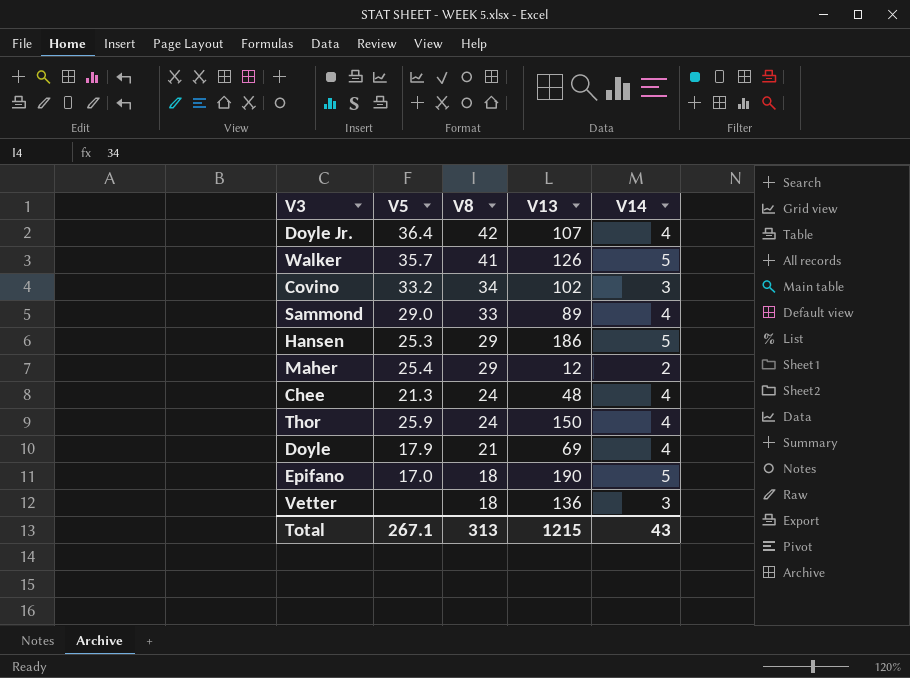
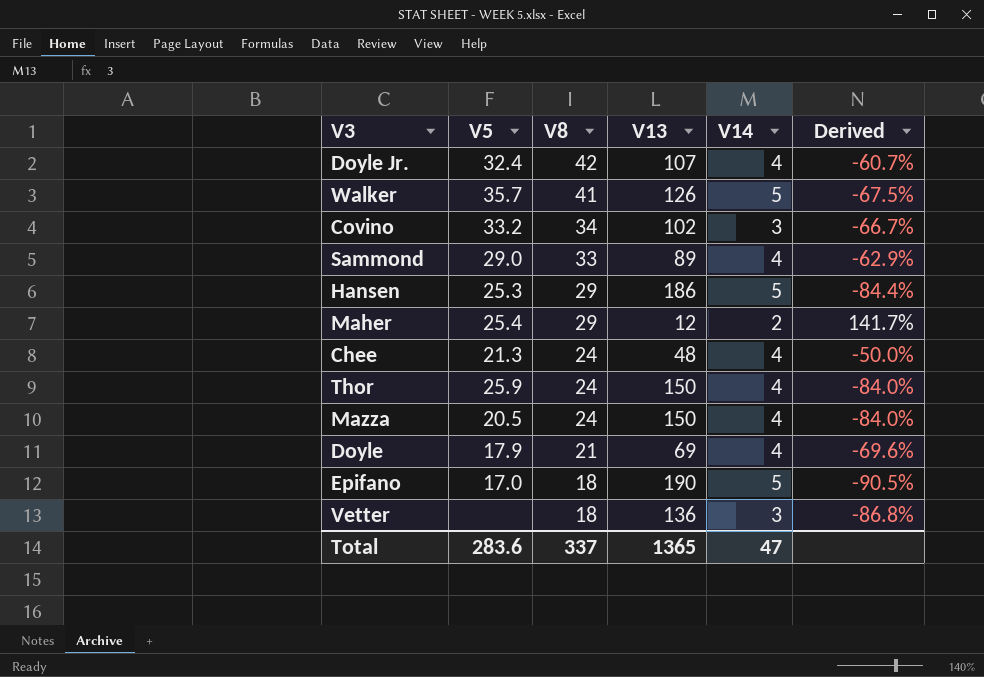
column Derived | formula: none -> ([V8] - [V13]) / [V13]
Doyle Jr. | V5: 36.4 -> 32.4
row Mazza: none -> 20.5 | 24 | 150 | 4 | -84.0%
Total | V5: 267.1 -> 283.6
Total | V8: 313 -> 337
Total | V13: 1215 -> 1365
Total | V14: 43 -> 47

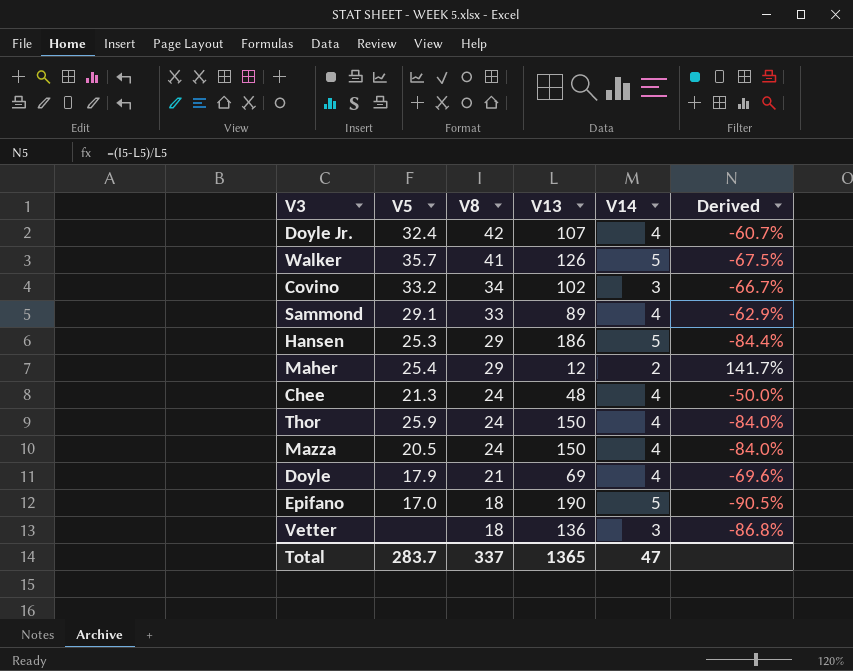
Sammond | V5: 29.0 -> 29.1
Total | V5: 283.6 -> 283.7

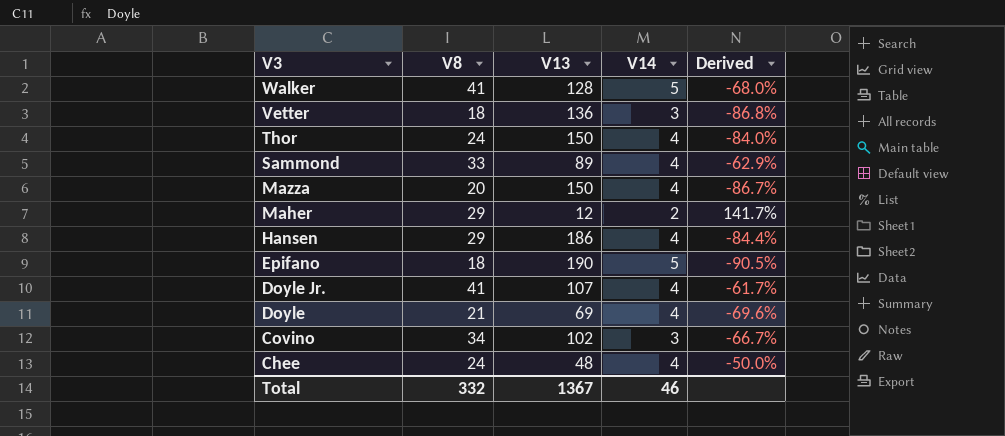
row order: V8 descending -> V3 descending
column V5 | position: 2 -> none
Walker | V13: 126 -> 128
Walker | Derived: -67.5% -> -68.0%
Mazza | V8: 24 -> 20
Mazza | Derived: -84.0% -> -86.7%
Hansen | V14: 5 -> 4
Doyle Jr. | V8: 42 -> 41
Doyle Jr. | Derived: -60.7% -> -61.7%
Total | V8: 337 -> 332
Total | V13: 1365 -> 1367
Total | V14: 47 -> 46

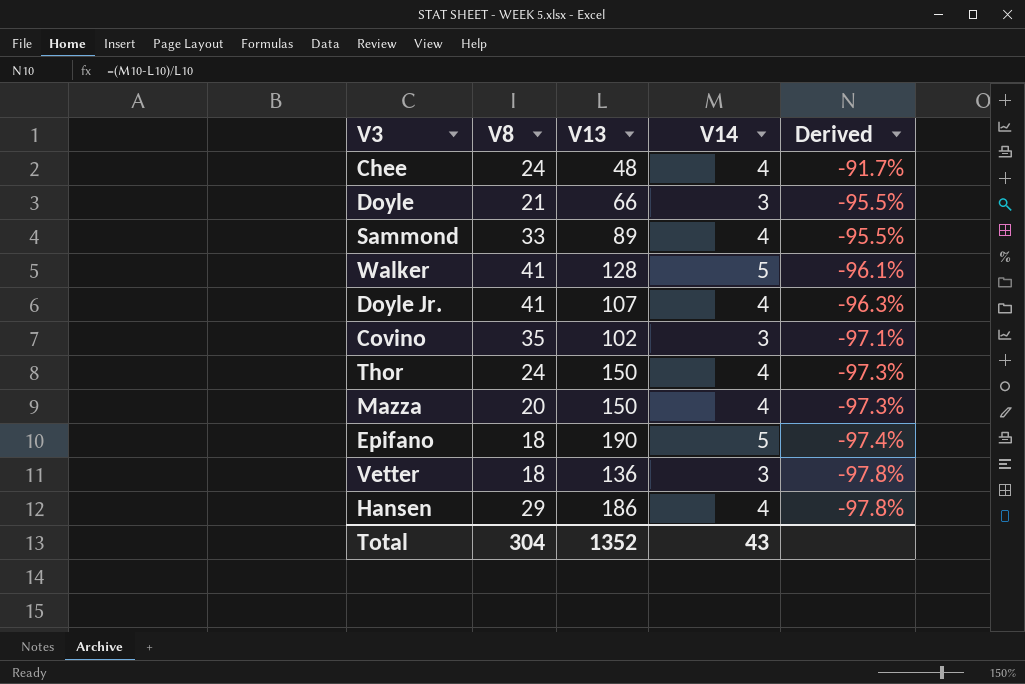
row order: V3 descending -> Derived descending
column Derived | formula: ([V8] - [V13]) / [V13] -> ([V14] - [V13]) / [V13]
row Maher: 29 | 12 | 2 | 141.7% -> none
Doyle | V13: 69 -> 66
Doyle | V14: 4 -> 3
Covino | V8: 34 -> 35
Total | V8: 332 -> 304
Total | V13: 1367 -> 1352
Total | V14: 46 -> 43

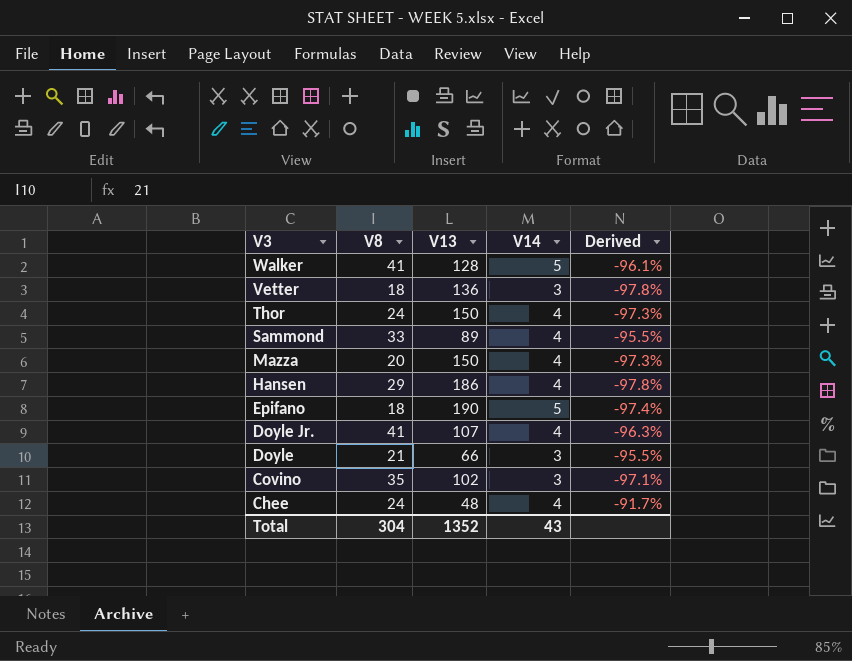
row order: Derived descending -> V3 descending

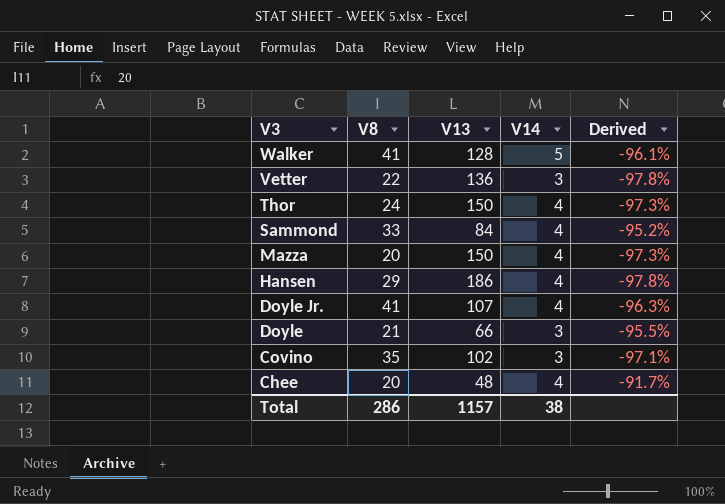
row Epifano: 18 | 190 | 5 | -97.4% -> none
Vetter | V8: 18 -> 22
Sammond | V13: 89 -> 84
Sammond | Derived: -95.5% -> -95.2%
Chee | V8: 24 -> 20
Total | V8: 304 -> 286
Total | V13: 1352 -> 1157
Total | V14: 43 -> 38

